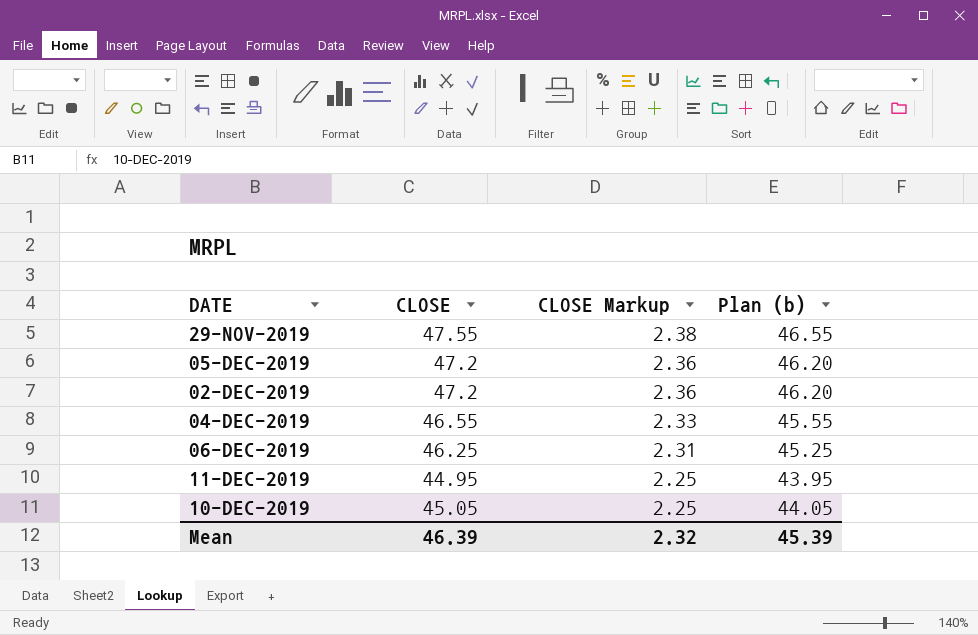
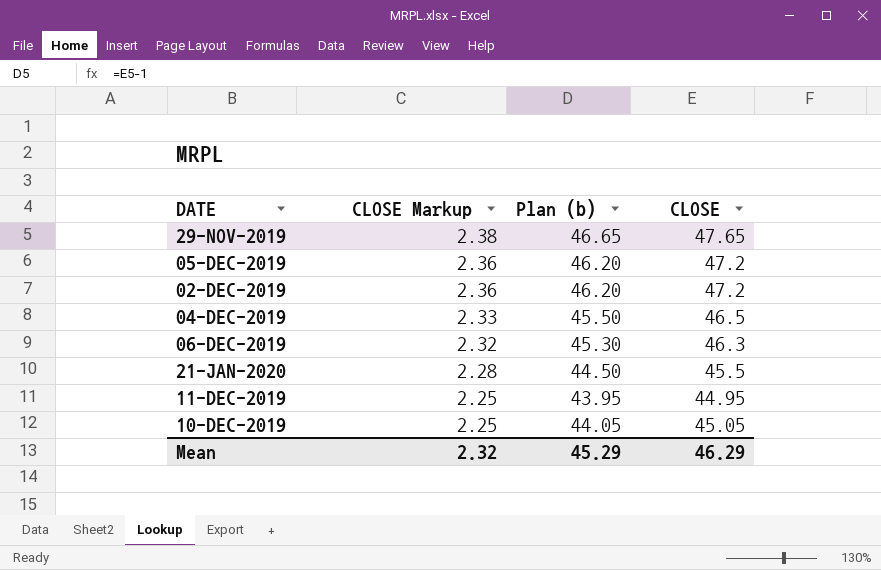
column CLOSE | position: 2 -> 4
29-NOV-2019 | Plan (b): 46.55 -> 46.65
29-NOV-2019 | CLOSE: 47.55 -> 47.65
04-DEC-2019 | Plan (b): 45.55 -> 45.50
04-DEC-2019 | CLOSE: 46.55 -> 46.5
06-DEC-2019 | CLOSE Markup: 2.31 -> 2.32
06-DEC-2019 | Plan (b): 45.25 -> 45.30
06-DEC-2019 | CLOSE: 46.25 -> 46.3
row 21-JAN-2020: none -> 2.28 | 44.50 | 45.5
Mean | Plan (b): 45.39 -> 45.29
Mean | CLOSE: 46.39 -> 46.29

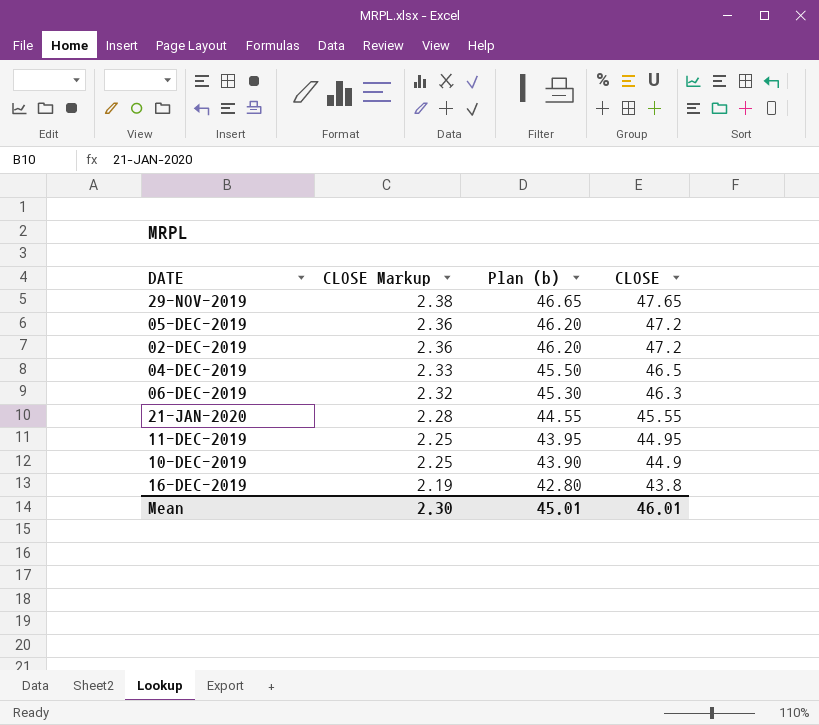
21-JAN-2020 | Plan (b): 44.50 -> 44.55
21-JAN-2020 | CLOSE: 45.5 -> 45.55
10-DEC-2019 | Plan (b): 44.05 -> 43.90
10-DEC-2019 | CLOSE: 45.05 -> 44.9
row 16-DEC-2019: none -> 2.19 | 42.80 | 43.8
Mean | CLOSE Markup: 2.32 -> 2.30
Mean | Plan (b): 45.29 -> 45.01
Mean | CLOSE: 46.29 -> 46.01

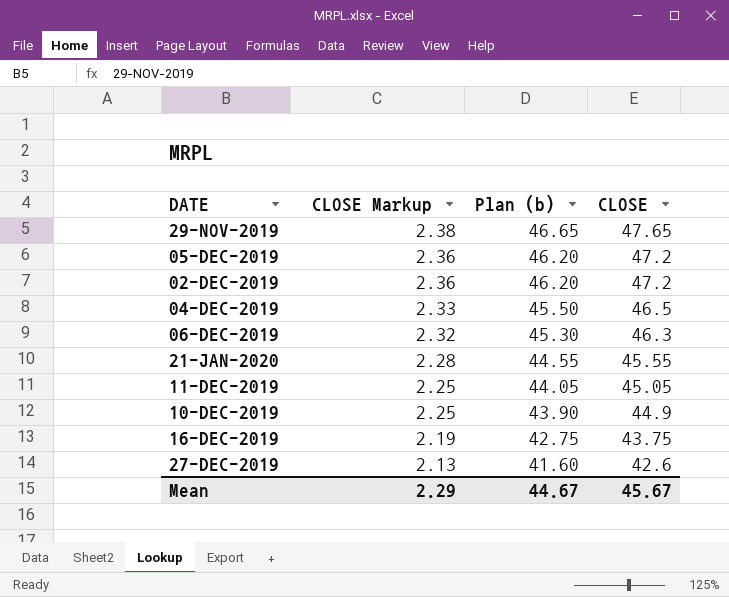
11-DEC-2019 | Plan (b): 43.95 -> 44.05
11-DEC-2019 | CLOSE: 44.95 -> 45.05
16-DEC-2019 | Plan (b): 42.80 -> 42.75
16-DEC-2019 | CLOSE: 43.8 -> 43.75
row 27-DEC-2019: none -> 2.13 | 41.60 | 42.6
Mean | CLOSE Markup: 2.30 -> 2.29
Mean | Plan (b): 45.01 -> 44.67
Mean | CLOSE: 46.01 -> 45.67

